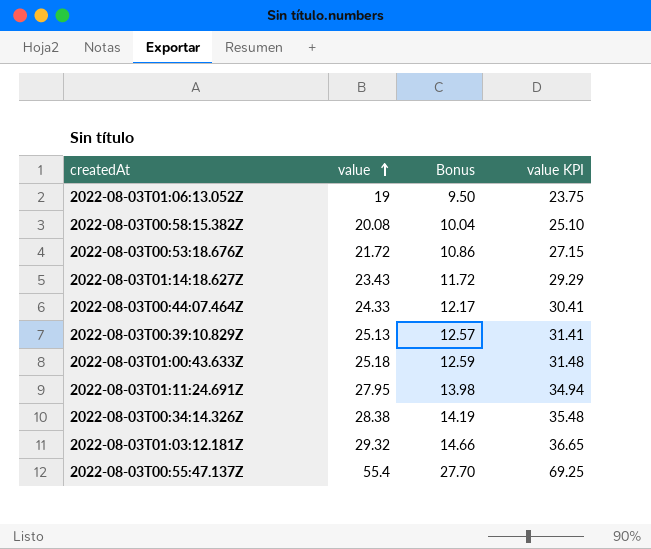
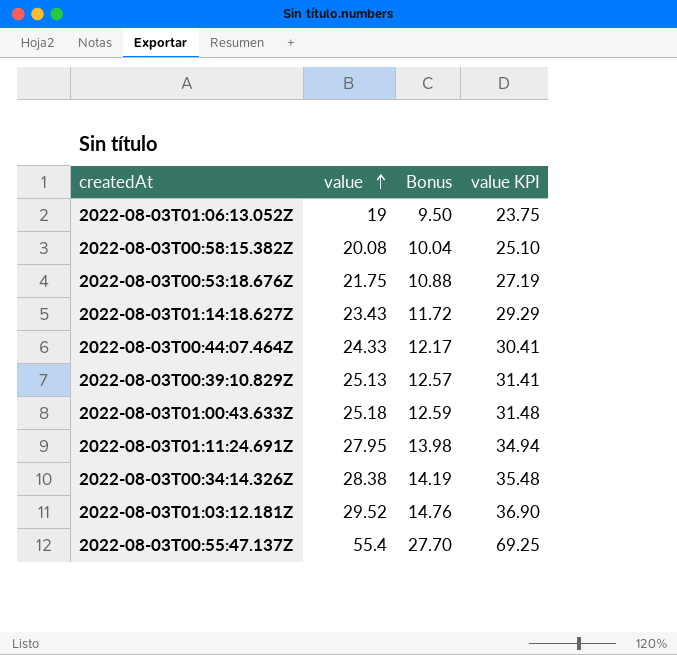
2022-08-03T00:53:18.676Z | value: 21.72 -> 21.75
2022-08-03T00:53:18.676Z | Bonus: 10.86 -> 10.88
2022-08-03T00:53:18.676Z | value KPI: 27.15 -> 27.19
2022-08-03T01:03:12.181Z | value: 29.32 -> 29.52
2022-08-03T01:03:12.181Z | Bonus: 14.66 -> 14.76
2022-08-03T01:03:12.181Z | value KPI: 36.65 -> 36.90

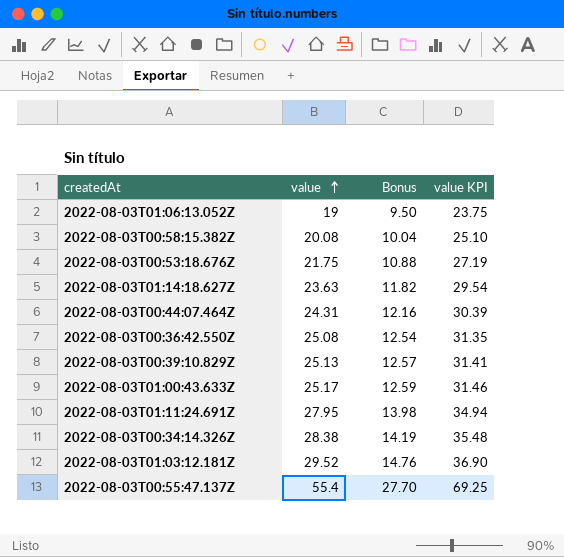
2022-08-03T01:14:18.627Z | value: 23.43 -> 23.63
2022-08-03T01:14:18.627Z | Bonus: 11.72 -> 11.82
2022-08-03T01:14:18.627Z | value KPI: 29.29 -> 29.54
2022-08-03T00:44:07.464Z | value: 24.33 -> 24.31
2022-08-03T00:44:07.464Z | Bonus: 12.17 -> 12.16
2022-08-03T00:44:07.464Z | value KPI: 30.41 -> 30.39
row 2022-08-03T00:36:42.550Z: none -> 25.08 | 12.54 | 31.35
2022-08-03T01:00:43.633Z | value: 25.18 -> 25.17
2022-08-03T01:00:43.633Z | value KPI: 31.48 -> 31.46

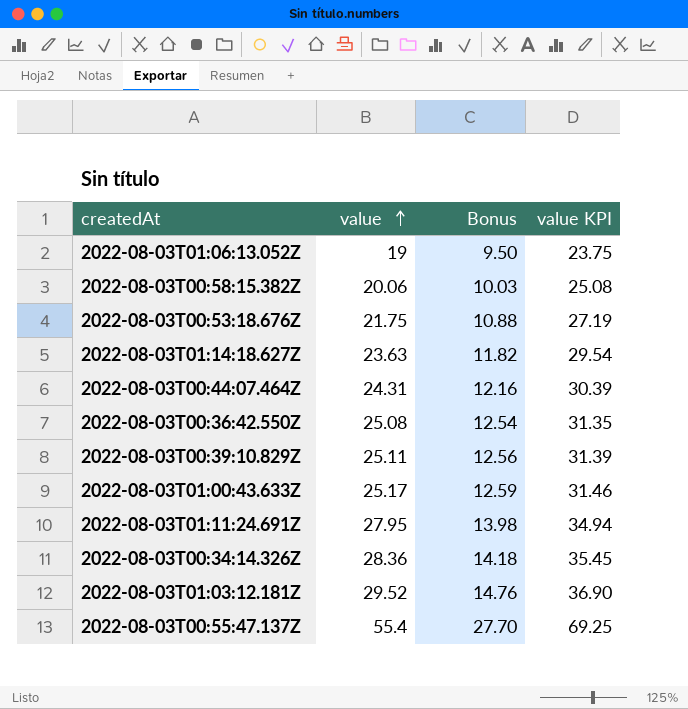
2022-08-03T00:58:15.382Z | value: 20.08 -> 20.06
2022-08-03T00:58:15.382Z | Bonus: 10.04 -> 10.03
2022-08-03T00:58:15.382Z | value KPI: 25.10 -> 25.08
2022-08-03T00:39:10.829Z | value: 25.13 -> 25.11
2022-08-03T00:39:10.829Z | Bonus: 12.57 -> 12.56
2022-08-03T00:39:10.829Z | value KPI: 31.41 -> 31.39
2022-08-03T00:34:14.326Z | value: 28.38 -> 28.36
2022-08-03T00:34:14.326Z | Bonus: 14.19 -> 14.18
2022-08-03T00:34:14.326Z | value KPI: 35.48 -> 35.45

